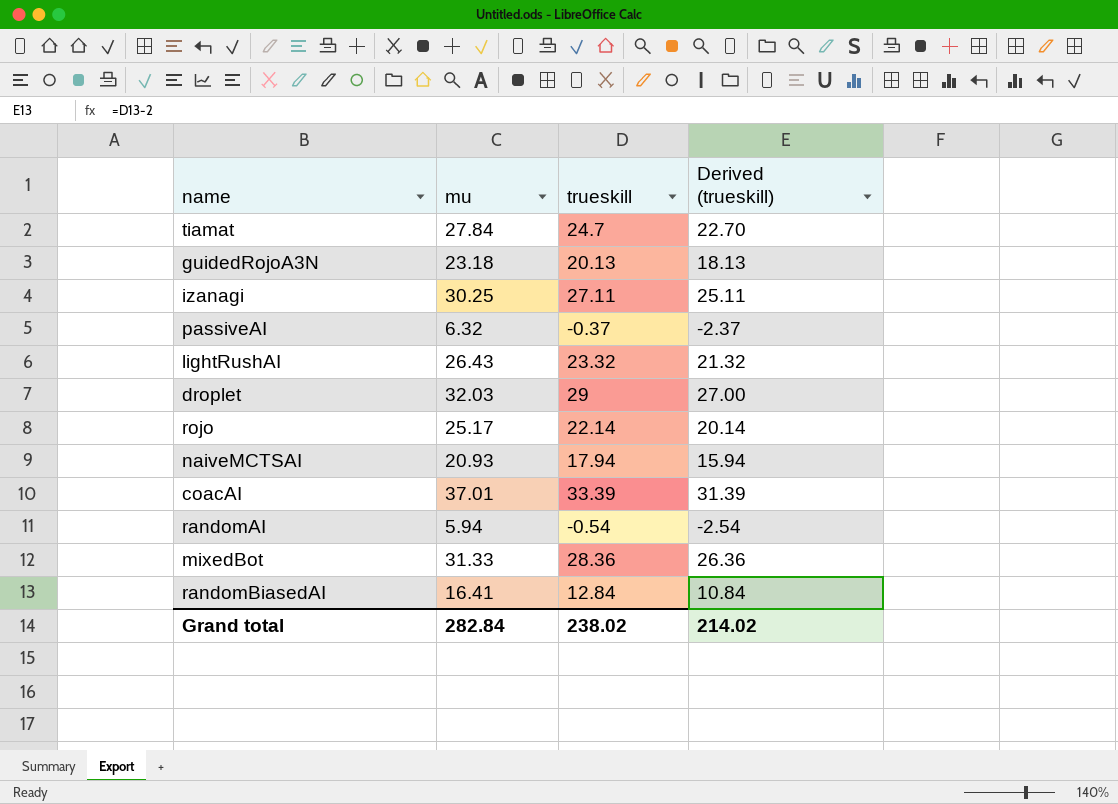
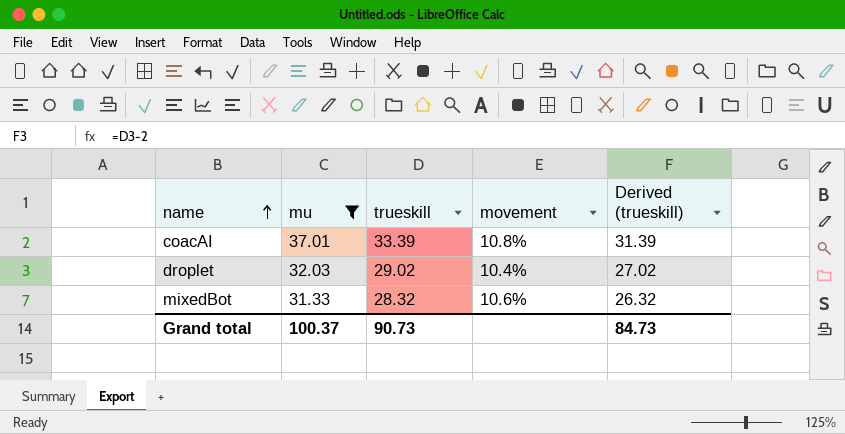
filter: none -> mu >= 31.33
row order: none -> name ascending
column movement | formula: none -> ([mu] - [trueskill]) / [trueskill]
droplet | trueskill: 29 -> 29.02
droplet | Derived (trueskill): 27.00 -> 27.02
mixedBot | trueskill: 28.36 -> 28.32
mixedBot | Derived (trueskill): 26.36 -> 26.32
Grand total | mu: 282.84 -> 100.37
Grand total | trueskill: 238.02 -> 90.73
Grand total | Derived (trueskill): 214.02 -> 84.73

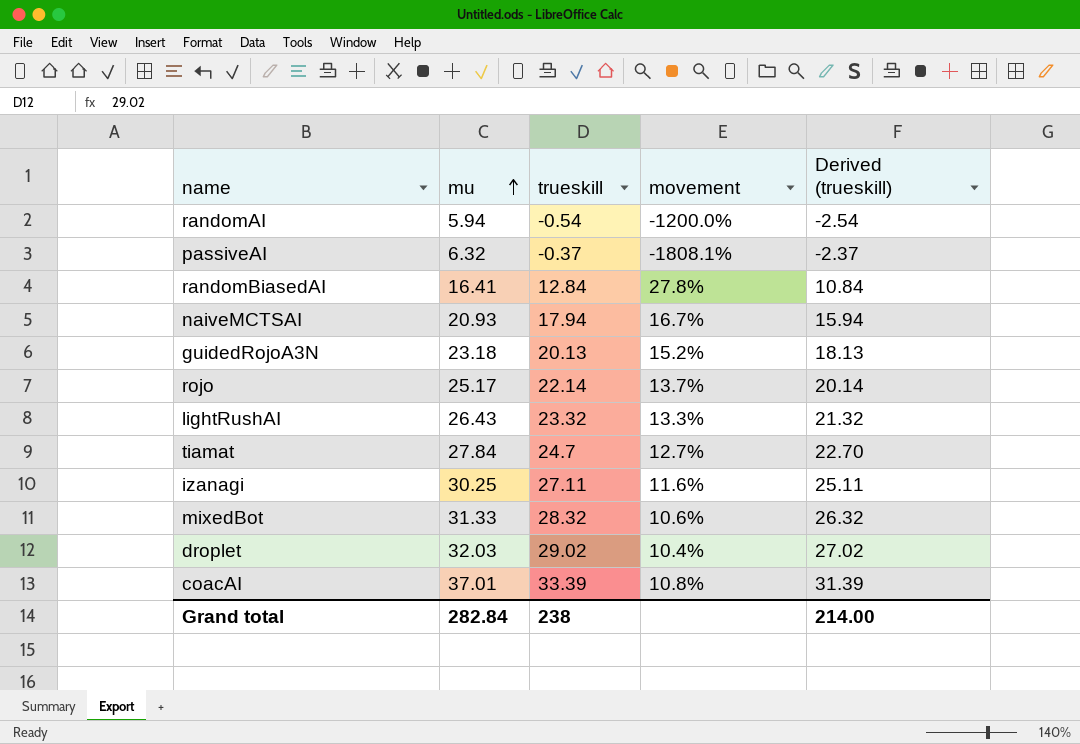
filter: mu >= 31.33 -> none
row order: name ascending -> mu ascending
Grand total | mu: 100.37 -> 282.84
Grand total | trueskill: 90.73 -> 238
Grand total | Derived (trueskill): 84.73 -> 214.00

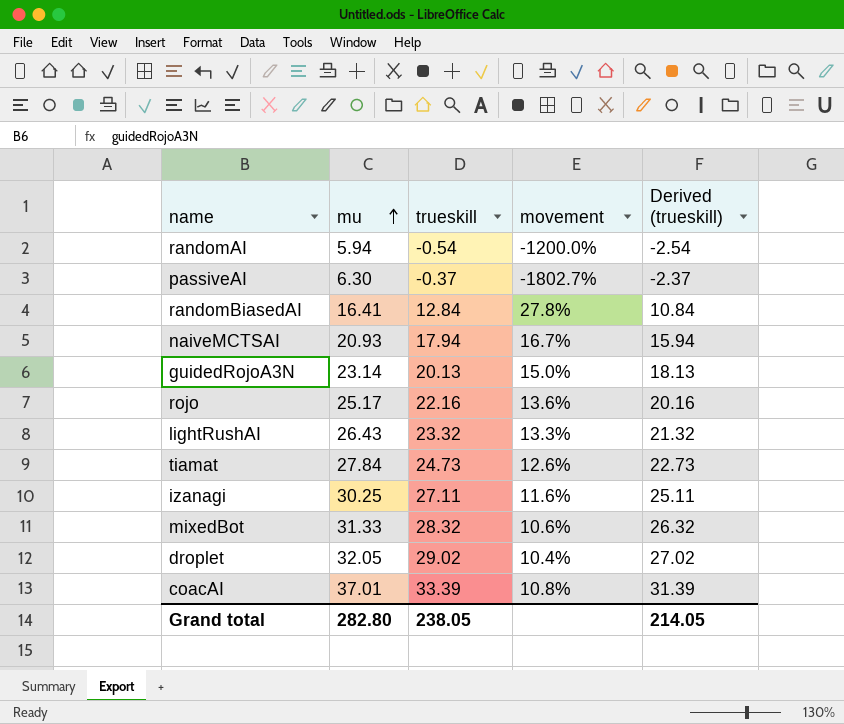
passiveAI | mu: 6.32 -> 6.30
passiveAI | movement: -1808.1% -> -1802.7%
guidedRojoA3N | mu: 23.18 -> 23.14
guidedRojoA3N | movement: 15.2% -> 15.0%
rojo | trueskill: 22.14 -> 22.16
rojo | movement: 13.7% -> 13.6%
rojo | Derived (trueskill): 20.14 -> 20.16
tiamat | trueskill: 24.7 -> 24.73
tiamat | movement: 12.7% -> 12.6%
tiamat | Derived (trueskill): 22.70 -> 22.73
droplet | mu: 32.03 -> 32.05
Grand total | mu: 282.84 -> 282.80
Grand total | trueskill: 238 -> 238.05
Grand total | Derived (trueskill): 214.00 -> 214.05

